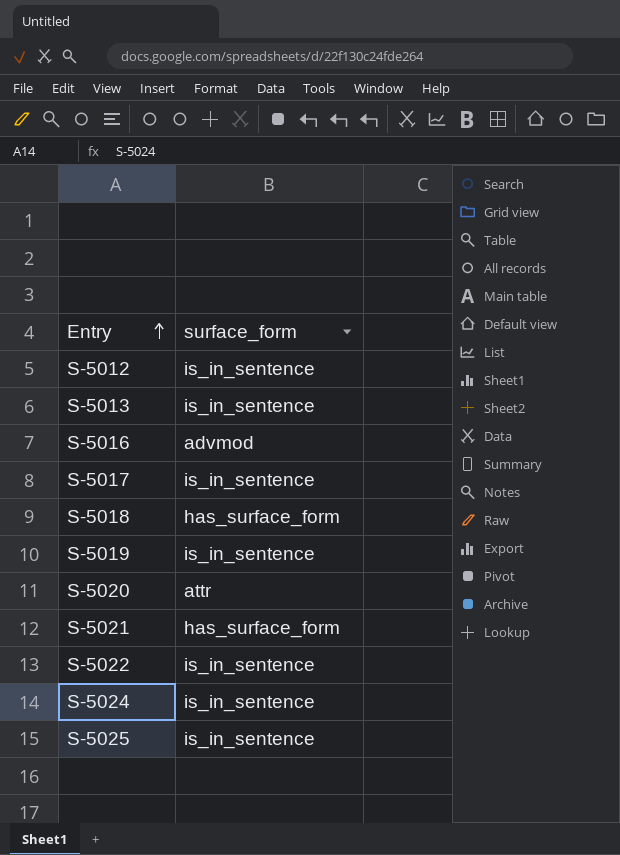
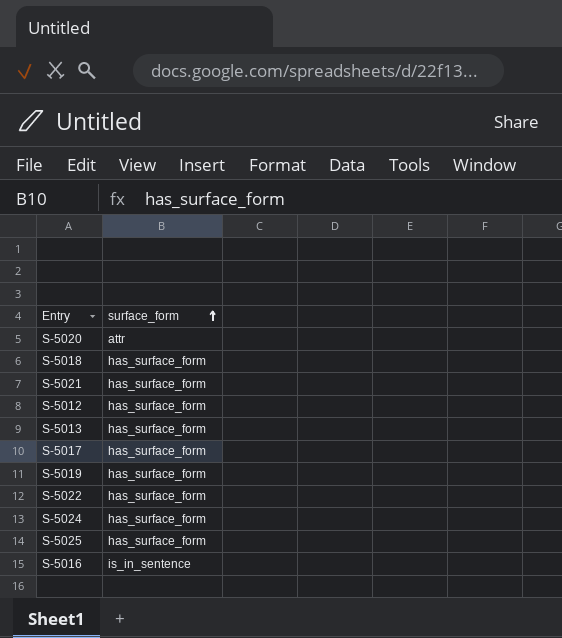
row order: Entry ascending -> surface_form ascending
S-5012 | surface_form: is_in_sentence -> has_surface_form
S-5013 | surface_form: is_in_sentence -> has_surface_form
S-5017 | surface_form: is_in_sentence -> has_surface_form
S-5019 | surface_form: is_in_sentence -> has_surface_form
S-5022 | surface_form: is_in_sentence -> has_surface_form
S-5024 | surface_form: is_in_sentence -> has_surface_form
S-5025 | surface_form: is_in_sentence -> has_surface_form
S-5016 | surface_form: advmod -> is_in_sentence

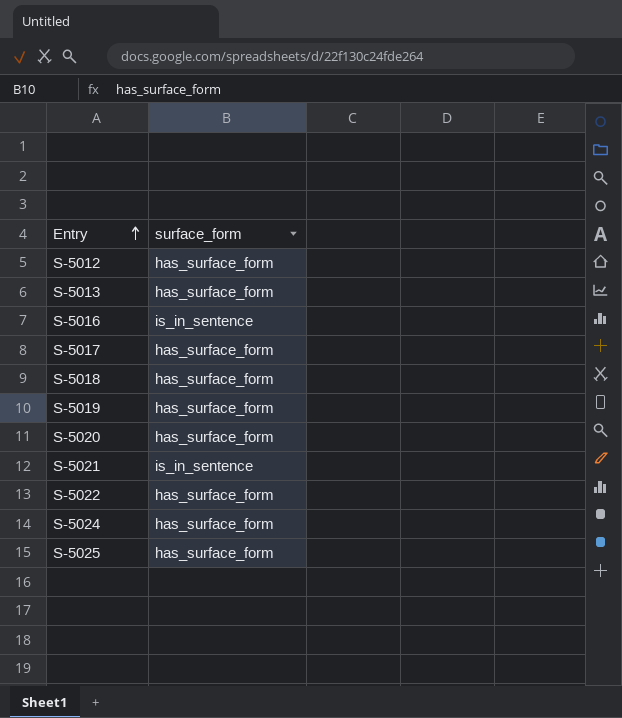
row order: surface_form ascending -> Entry ascending
S-5020 | surface_form: attr -> has_surface_form
S-5021 | surface_form: has_surface_form -> is_in_sentence

